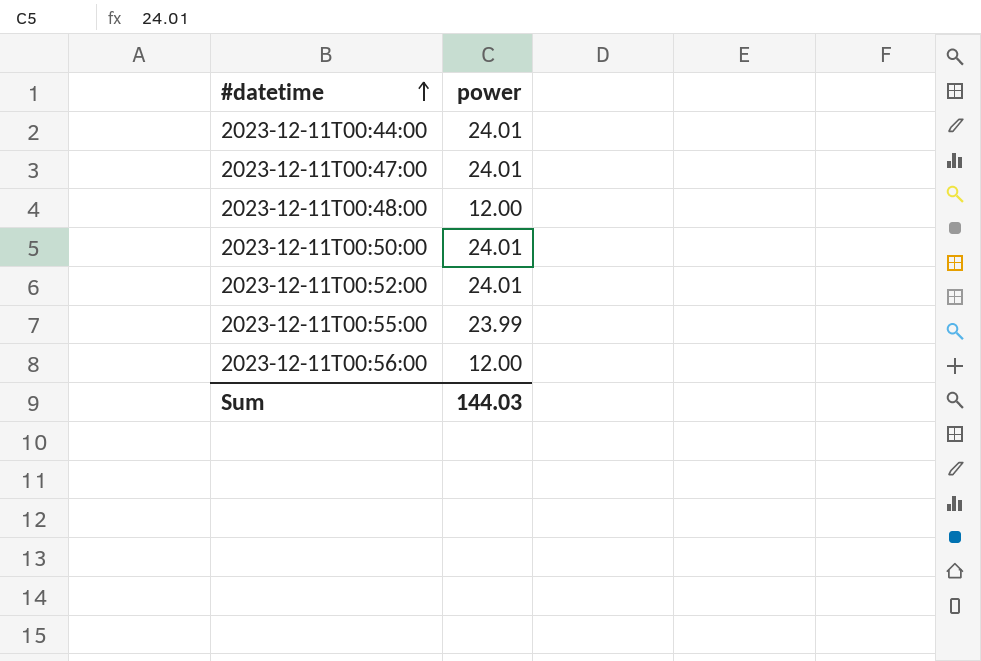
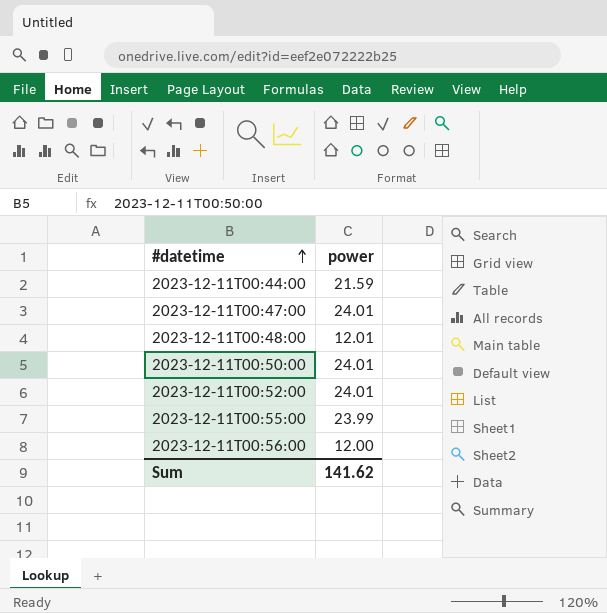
2023-12-11T00:44:00 | power: 24.01 -> 21.59
2023-12-11T00:48:00 | power: 12.00 -> 12.01
Sum | power: 144.03 -> 141.62

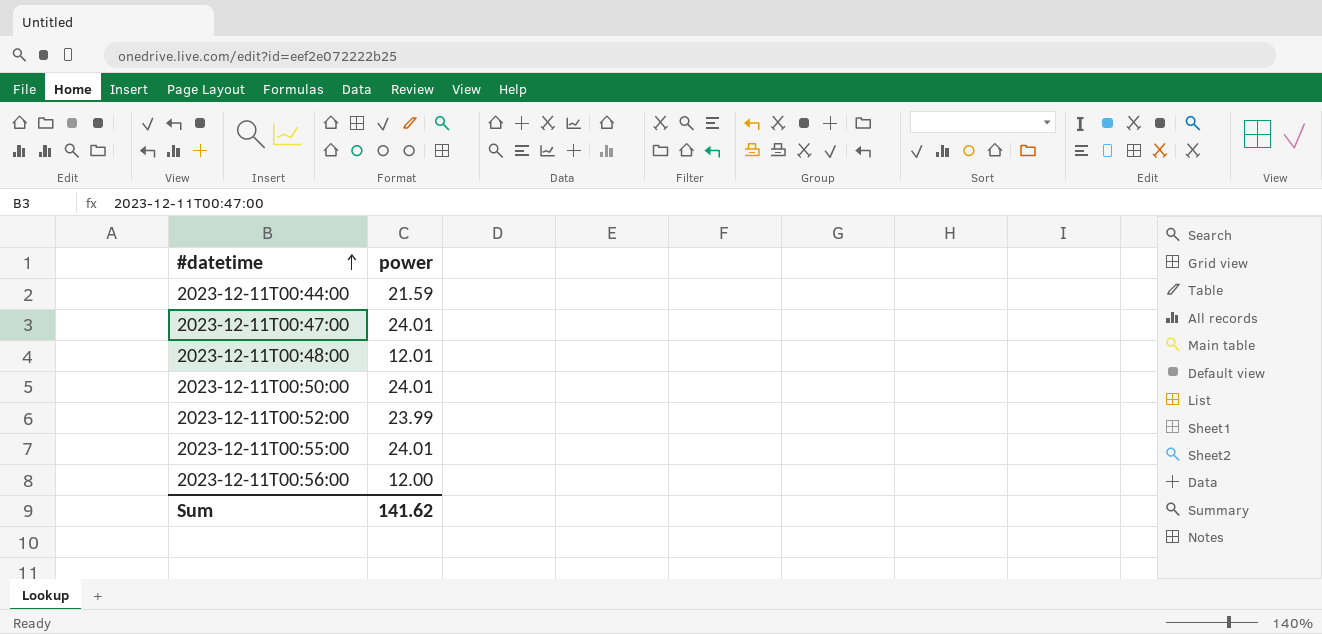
2023-12-11T00:52:00 | power: 24.01 -> 23.99
2023-12-11T00:55:00 | power: 23.99 -> 24.01

